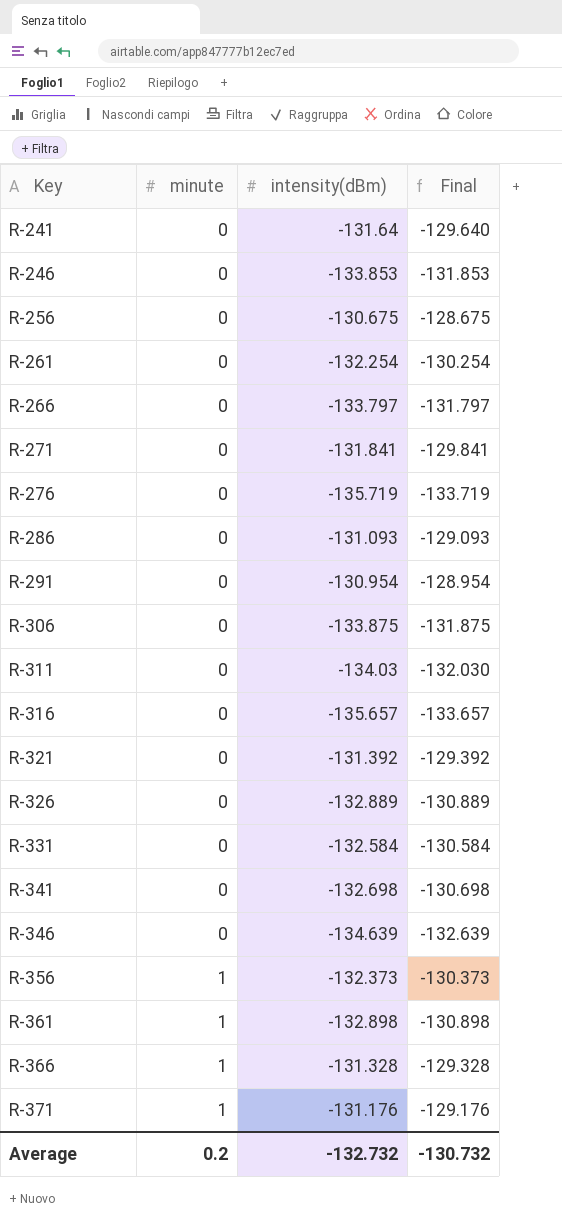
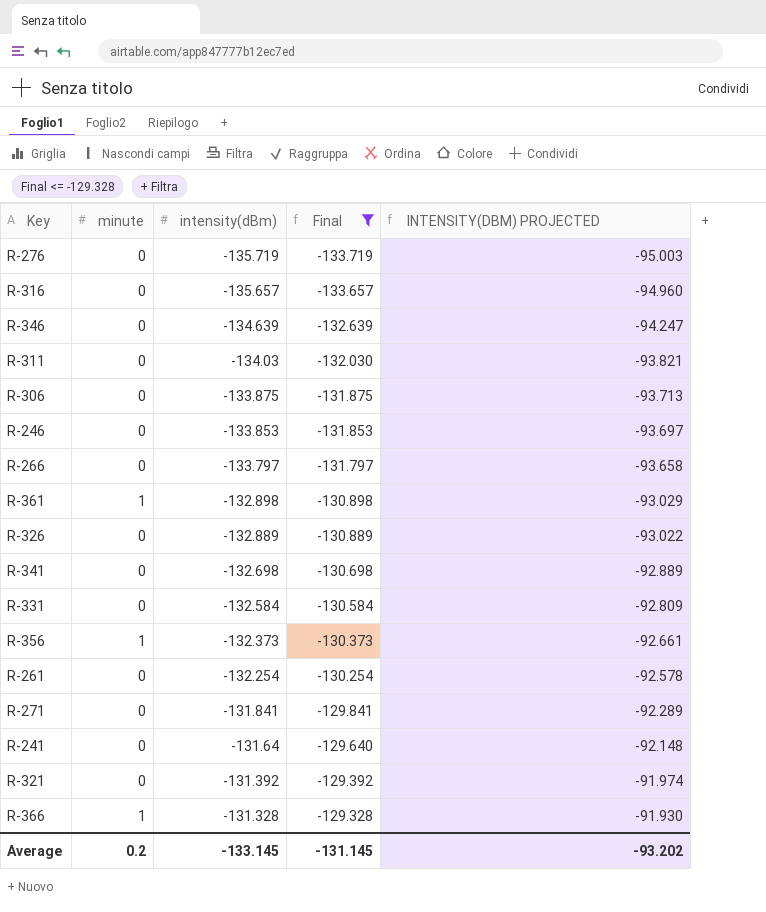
filter: none -> Final <= -129.328
row order: Key ascending -> intensity(dBm) ascending
column INTENSITY(DBM) PROJECTED | formula: none -> [intensity(dBm)] * 0.7
Average | intensity(dBm): -132.732 -> -133.145
Average | Final: -130.732 -> -131.145

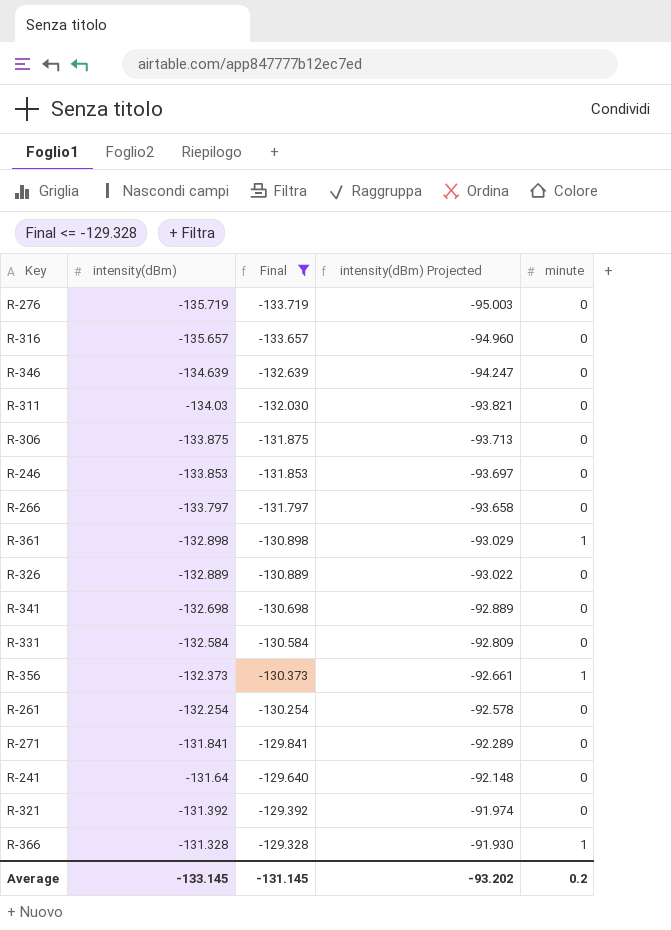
column name: INTENSITY(DBM) PROJECTED -> intensity(dBm) Projected
column minute | position: 2 -> 5

